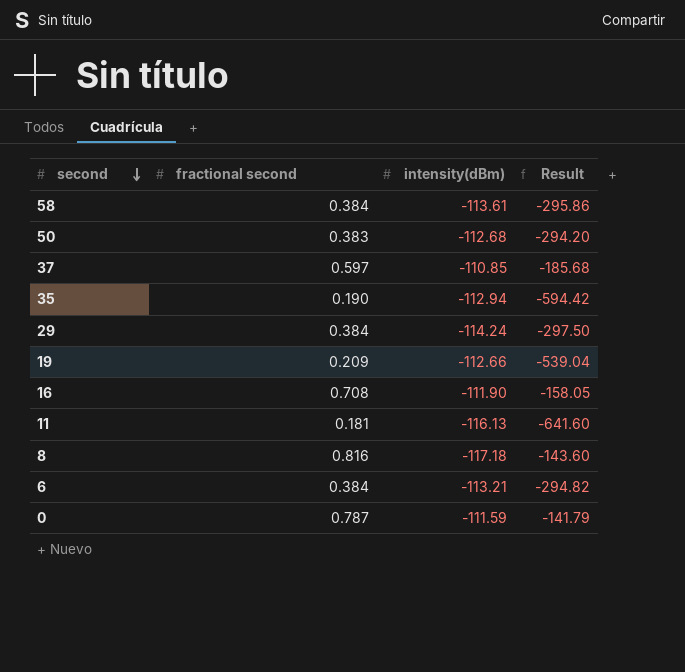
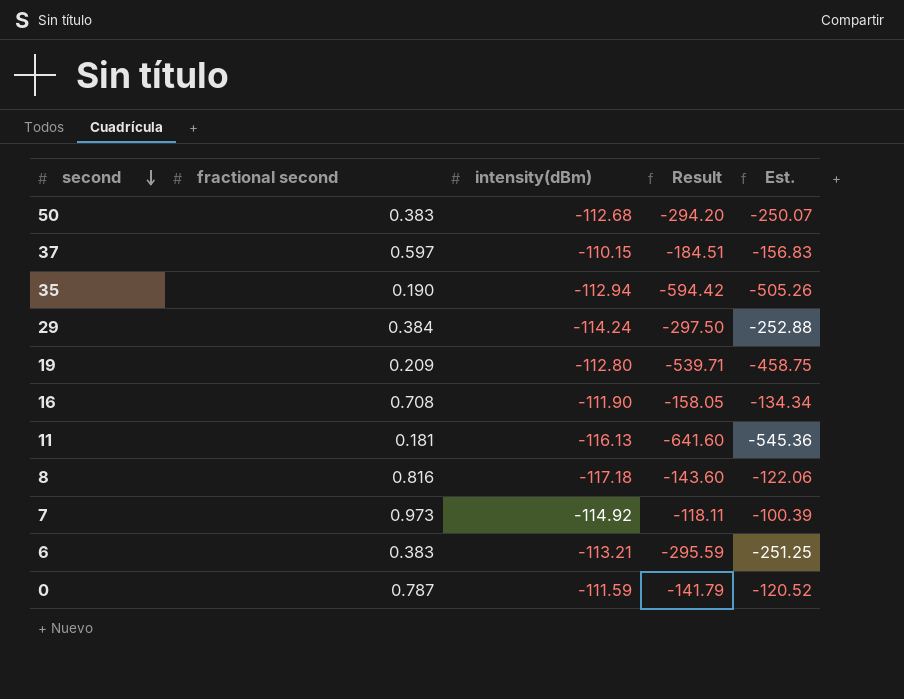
column Est. | formula: none -> [Result] * 0.85
row 58: 0.384 | -113.61 | -295.86 -> none
37 | intensity(dBm): -110.85 -> -110.15
37 | Result: -185.68 -> -184.51
19 | intensity(dBm): -112.66 -> -112.80
19 | Result: -539.04 -> -539.71
row 7: none -> 0.973 | -114.92 | -118.11 | -100.39
6 | fractional second: 0.384 -> 0.383
6 | Result: -294.82 -> -295.59

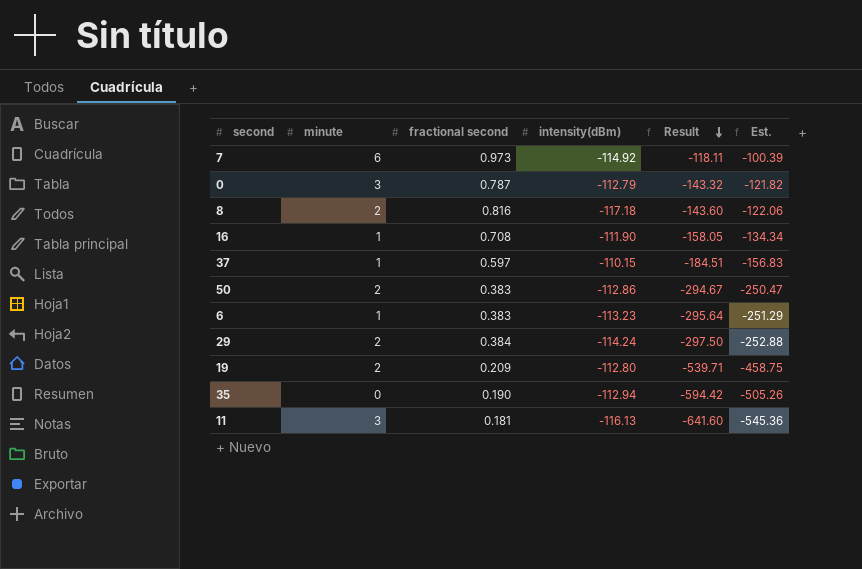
row order: second descending -> Result descending
column minute | position: none -> 2
0 | intensity(dBm): -111.59 -> -112.79
0 | Result: -141.79 -> -143.32
0 | Est.: -120.52 -> -121.82
50 | intensity(dBm): -112.68 -> -112.86
50 | Result: -294.20 -> -294.67
50 | Est.: -250.07 -> -250.47
6 | intensity(dBm): -113.21 -> -113.23
6 | Result: -295.59 -> -295.64
6 | Est.: -251.25 -> -251.29

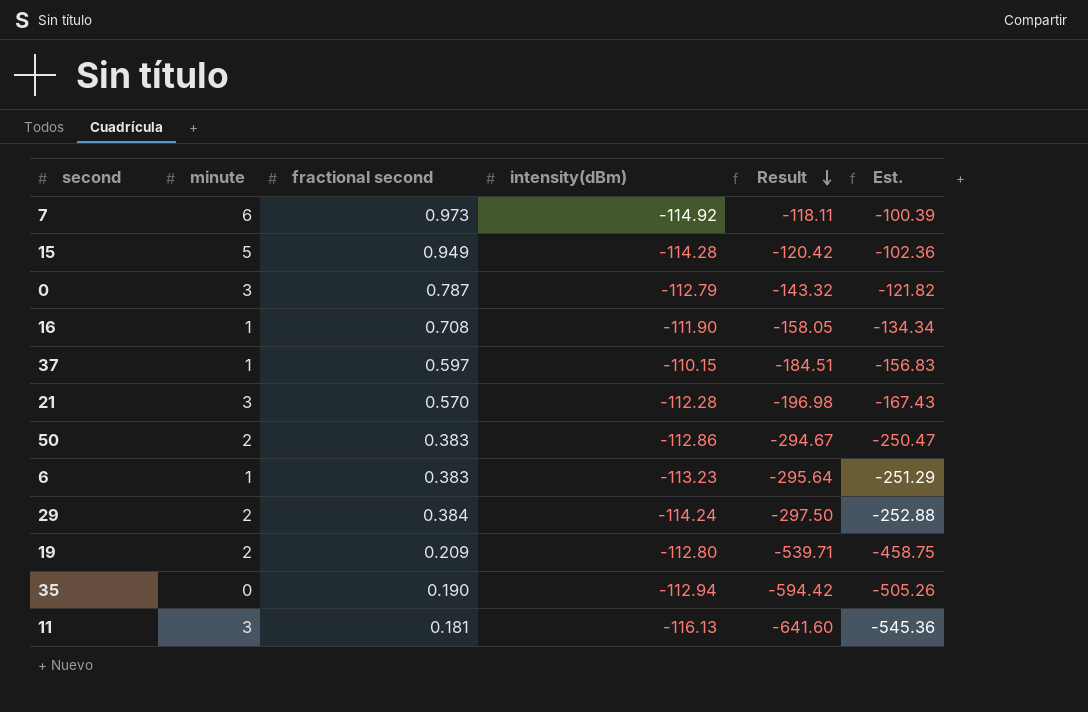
row 8: 2 | 0.816 | -117.18 | -143.60 | -122.06 -> none
row 15: none -> 5 | 0.949 | -114.28 | -120.42 | -102.36
row 21: none -> 3 | 0.570 | -112.28 | -196.98 | -167.43

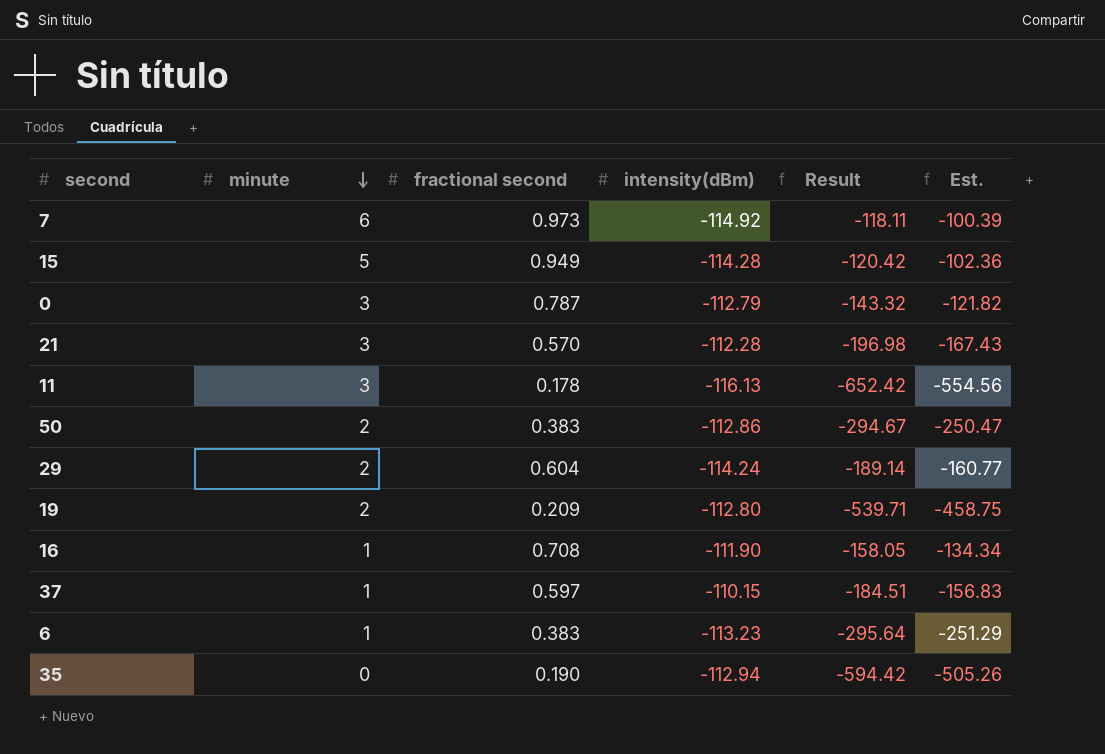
row order: Result descending -> minute descending
11 | fractional second: 0.181 -> 0.178
11 | Result: -641.60 -> -652.42
11 | Est.: -545.36 -> -554.56
29 | fractional second: 0.384 -> 0.604
29 | Result: -297.50 -> -189.14
29 | Est.: -252.88 -> -160.77

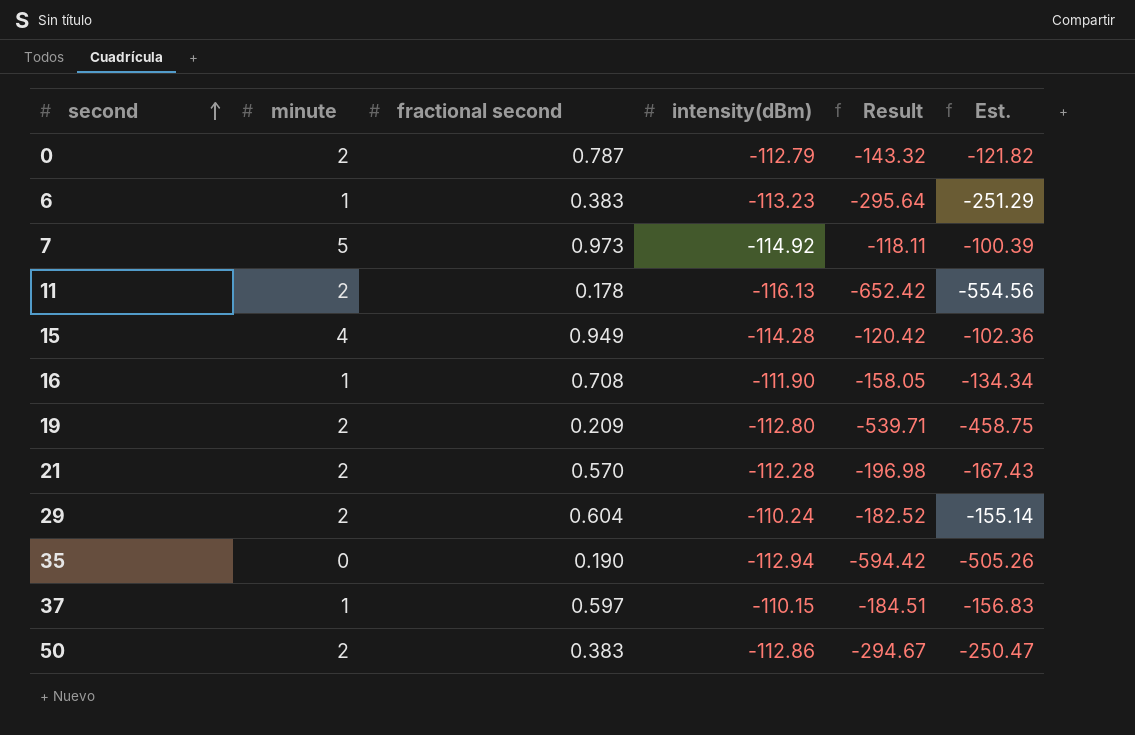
row order: minute descending -> second ascending
0 | minute: 3 -> 2
7 | minute: 6 -> 5
11 | minute: 3 -> 2
15 | minute: 5 -> 4
21 | minute: 3 -> 2
29 | intensity(dBm): -114.24 -> -110.24
29 | Result: -189.14 -> -182.52
29 | Est.: -160.77 -> -155.14

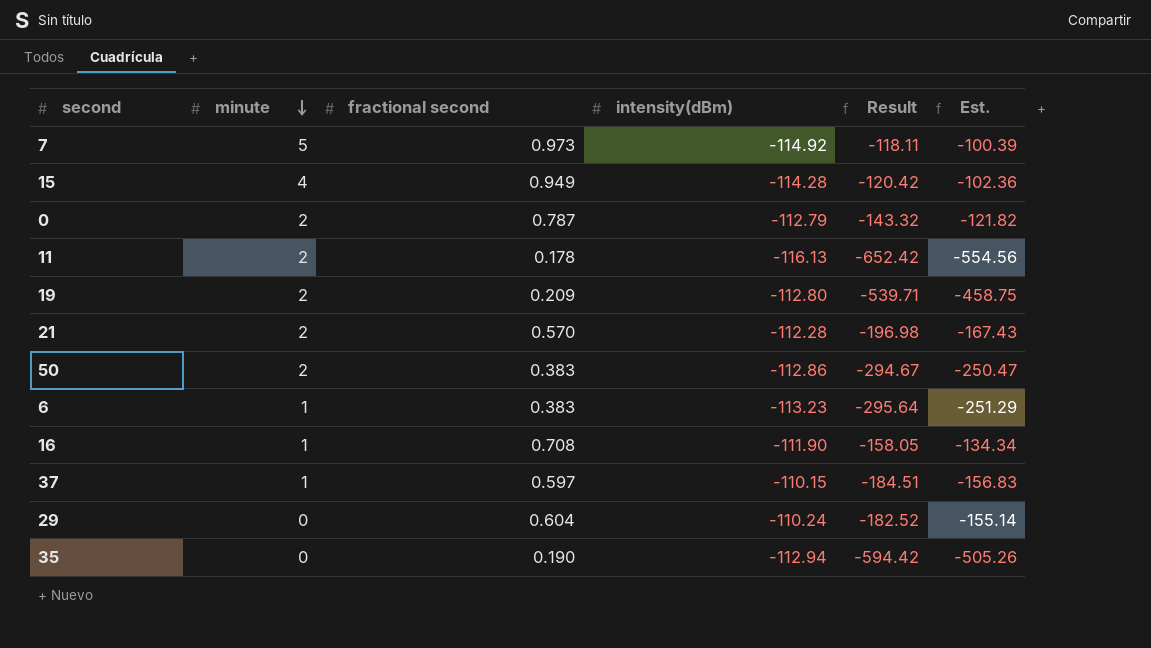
row order: second ascending -> minute descending
29 | minute: 2 -> 0

